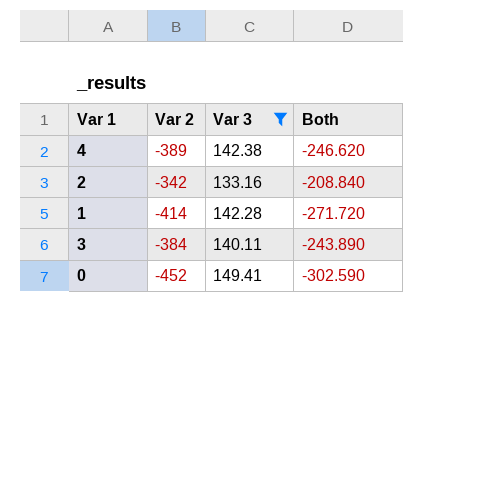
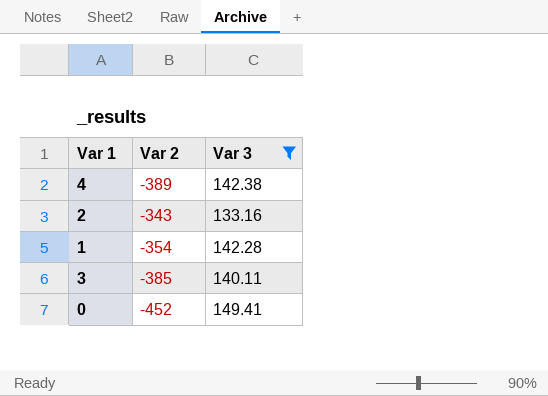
column Both | formula: [Var 2] + [Var 3] -> none
2 | Var 2: -342 -> -343
1 | Var 2: -414 -> -354
3 | Var 2: -384 -> -385

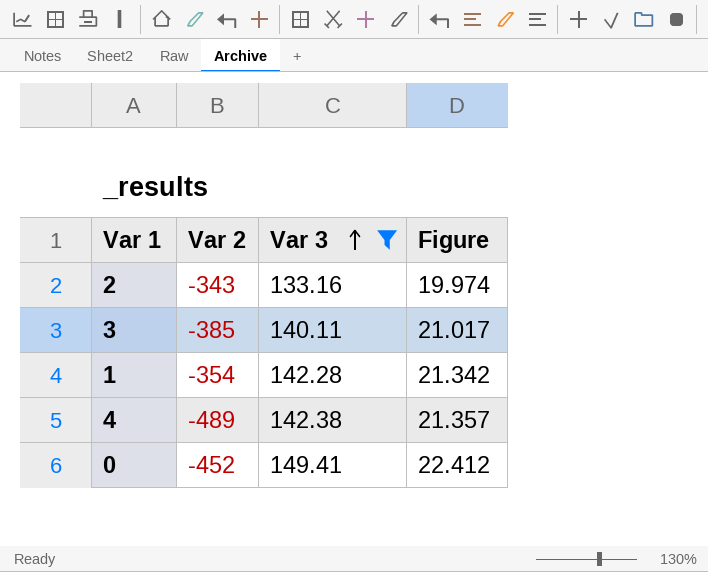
row order: none -> Var 3 ascending
column Figure | formula: none -> [Var 3] * 0.15
4 | Var 2: -389 -> -489

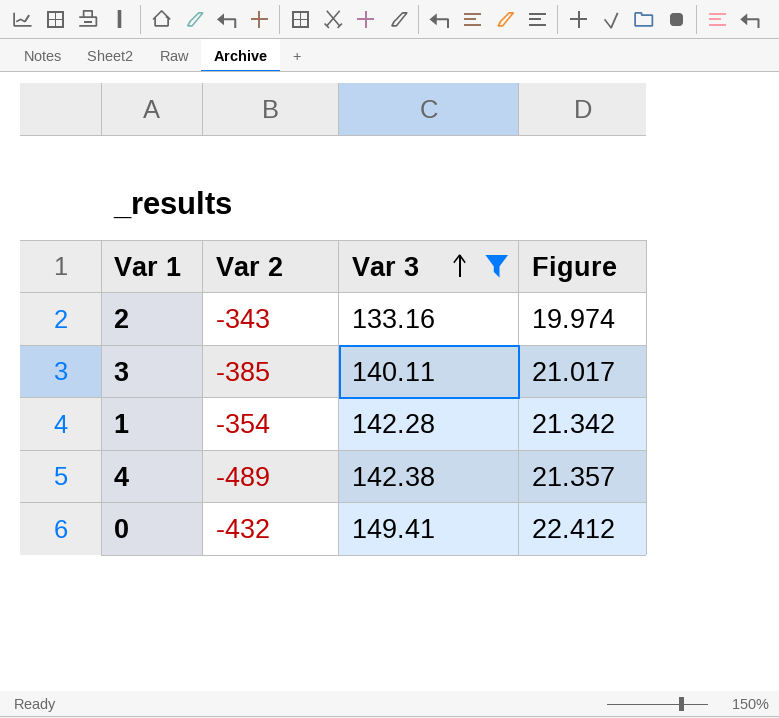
0 | Var 2: -452 -> -432

